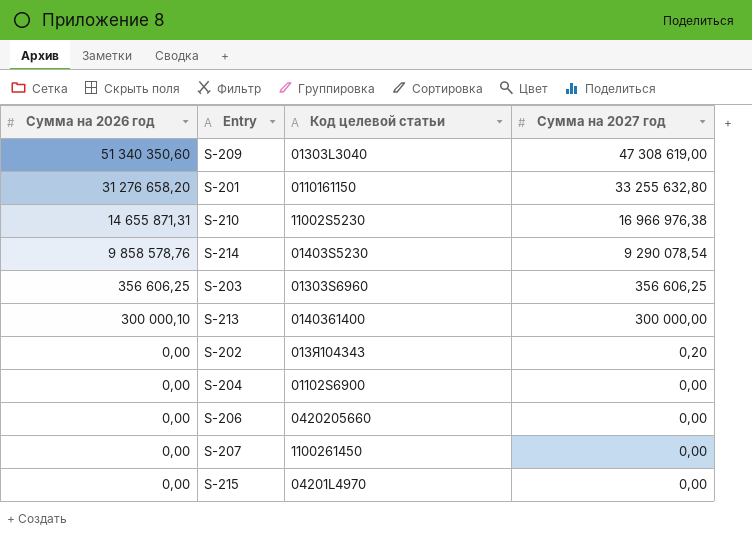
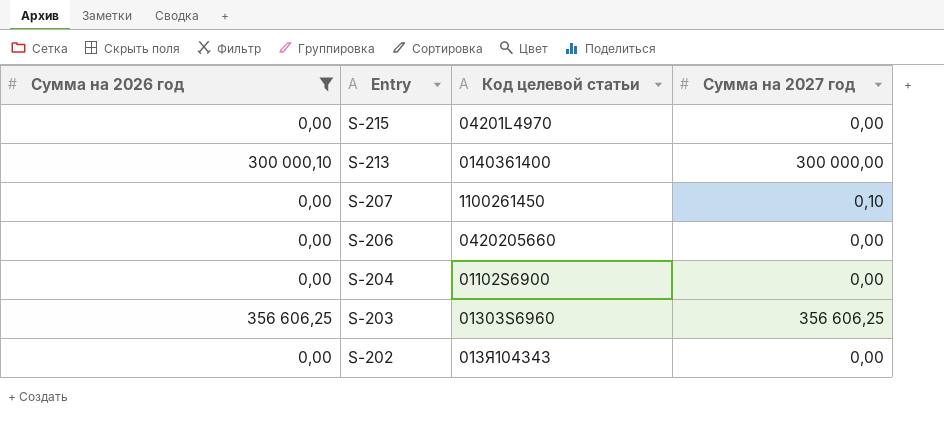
filter: none -> Сумма на 2026 год <= 356 606,25
row order: Сумма на 2026 год descending -> Entry descending
S-207 | Сумма на 2027 год: 0,00 -> 0,10
S-202 | Сумма на 2027 год: 0,20 -> 0,00

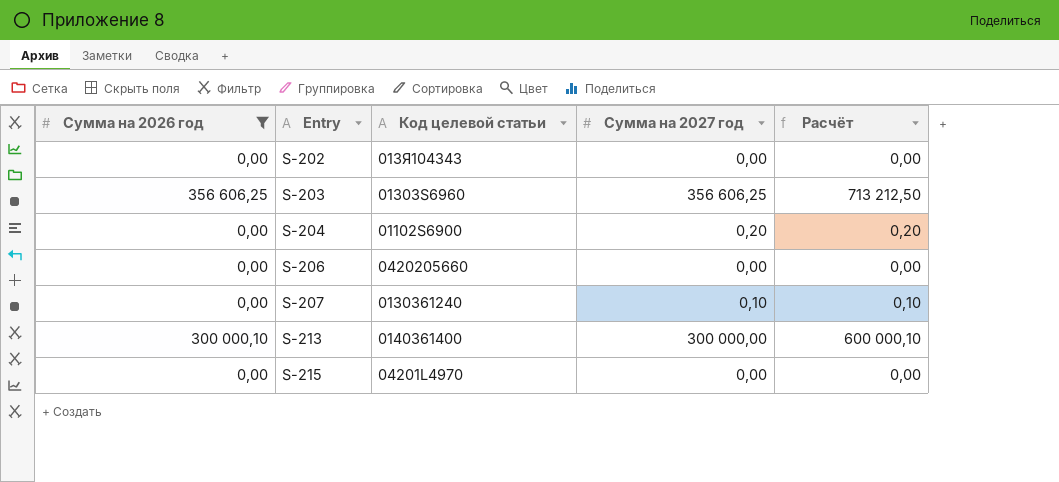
row order: Entry descending -> Entry ascending
column Расчёт | formula: none -> [Сумма на 2026 год] + [Сумма на 2027 год]
S-204 | Сумма на 2027 год: 0,00 -> 0,20
S-207 | Код целевой статьи: 1100261450 -> 0130361240

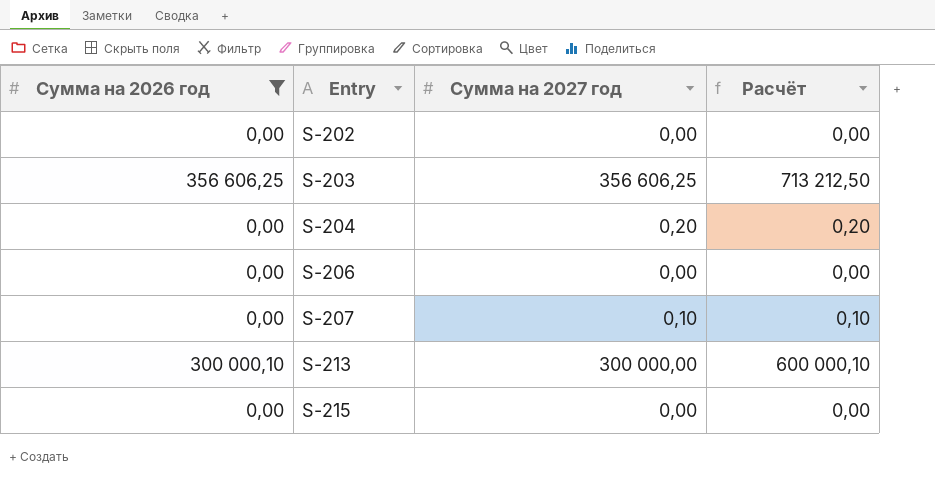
column Код целевой статьи | position: 3 -> none

